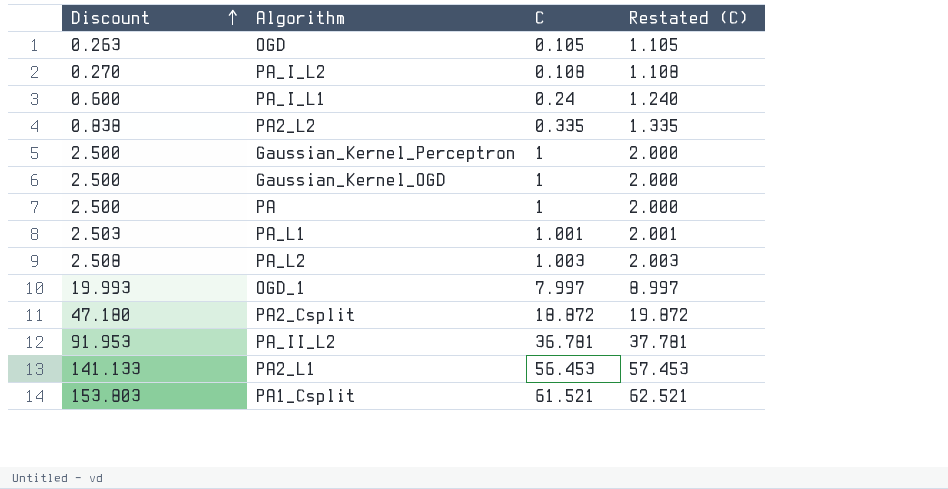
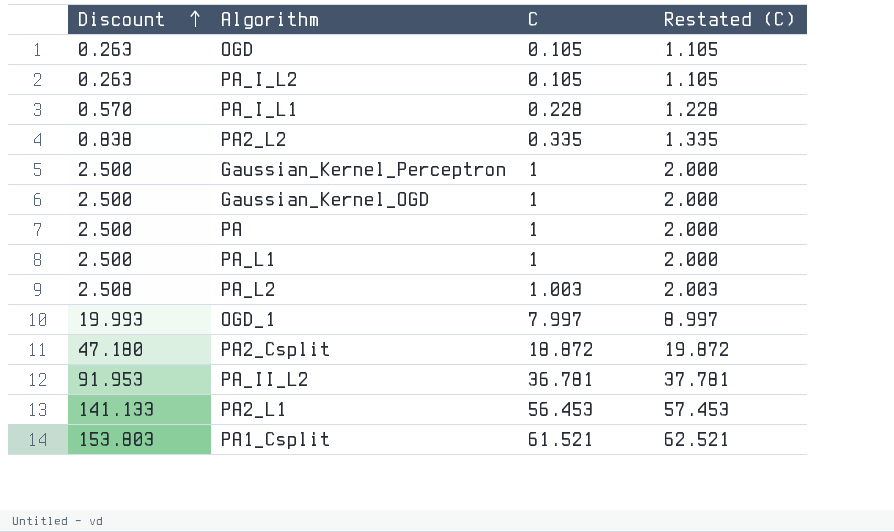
PA_I_L2 | Discount: 0.270 -> 0.263
PA_I_L2 | C: 0.108 -> 0.105
PA_I_L2 | Restated (C): 1.108 -> 1.105
PA_I_L1 | Discount: 0.600 -> 0.570
PA_I_L1 | C: 0.24 -> 0.228
PA_I_L1 | Restated (C): 1.240 -> 1.228
PA_L1 | Discount: 2.503 -> 2.500
PA_L1 | C: 1.001 -> 1
PA_L1 | Restated (C): 2.001 -> 2.000

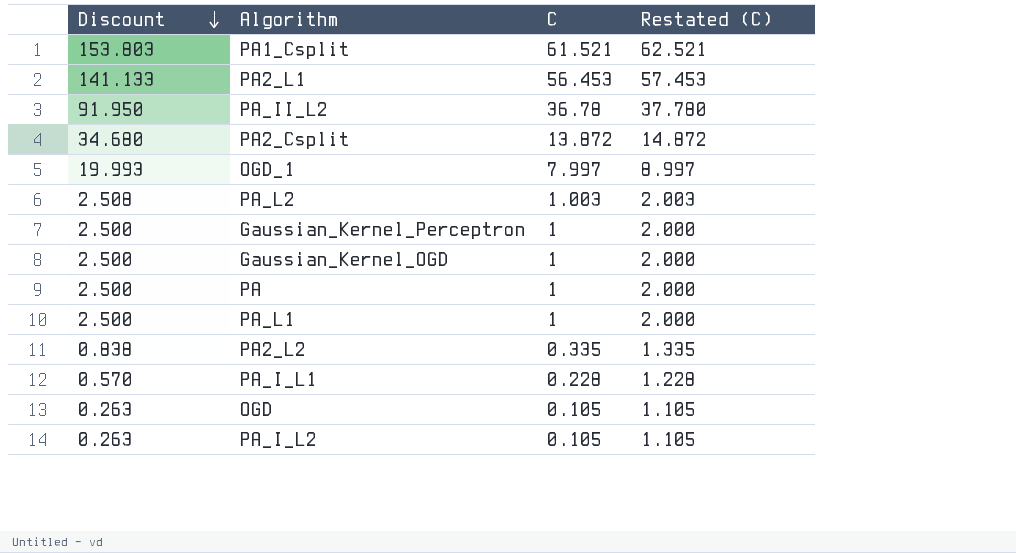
row order: Discount ascending -> Discount descending
PA_II_L2 | Discount: 91.953 -> 91.950
PA_II_L2 | C: 36.781 -> 36.78
PA_II_L2 | Restated (C): 37.781 -> 37.780
PA2_Csplit | Discount: 47.180 -> 34.680
PA2_Csplit | C: 18.872 -> 13.872
PA2_Csplit | Restated (C): 19.872 -> 14.872

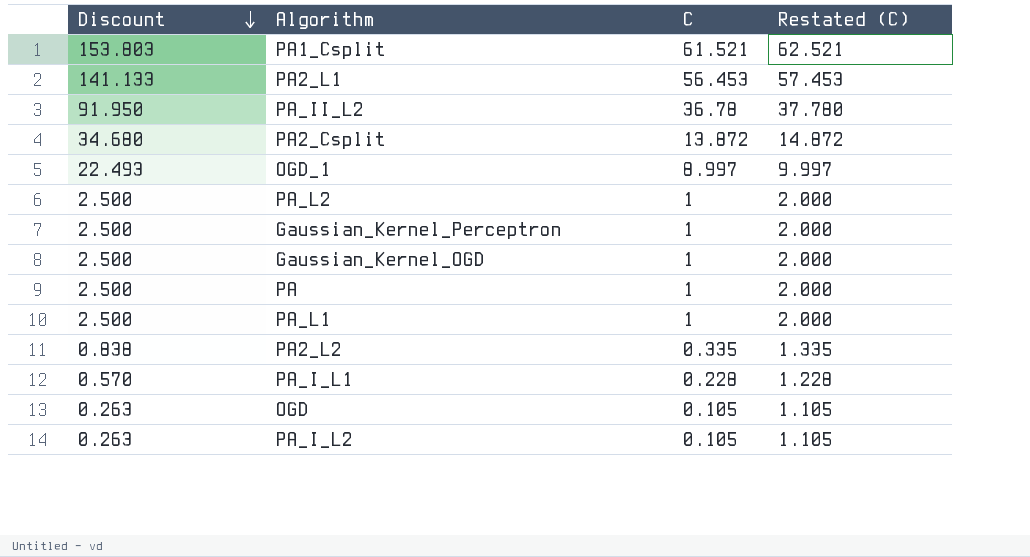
OGD_1 | Discount: 19.993 -> 22.493
OGD_1 | C: 7.997 -> 8.997
OGD_1 | Restated (C): 8.997 -> 9.997
PA_L2 | Discount: 2.508 -> 2.500
PA_L2 | C: 1.003 -> 1
PA_L2 | Restated (C): 2.003 -> 2.000

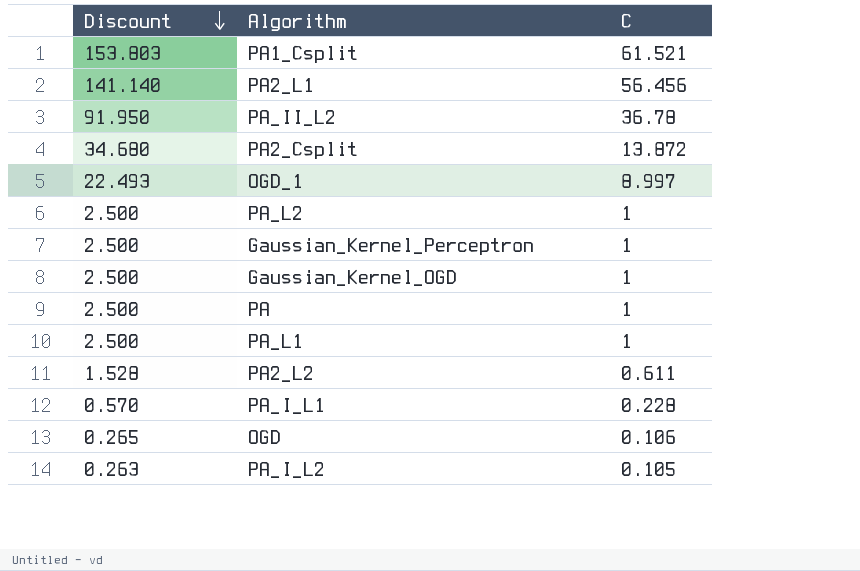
column Restated (C) | formula: [C] + 1 -> none
PA2_L1 | Discount: 141.133 -> 141.140
PA2_L1 | C: 56.453 -> 56.456
PA2_L2 | Discount: 0.838 -> 1.528
PA2_L2 | C: 0.335 -> 0.611
OGD | Discount: 0.263 -> 0.265
OGD | C: 0.105 -> 0.106

